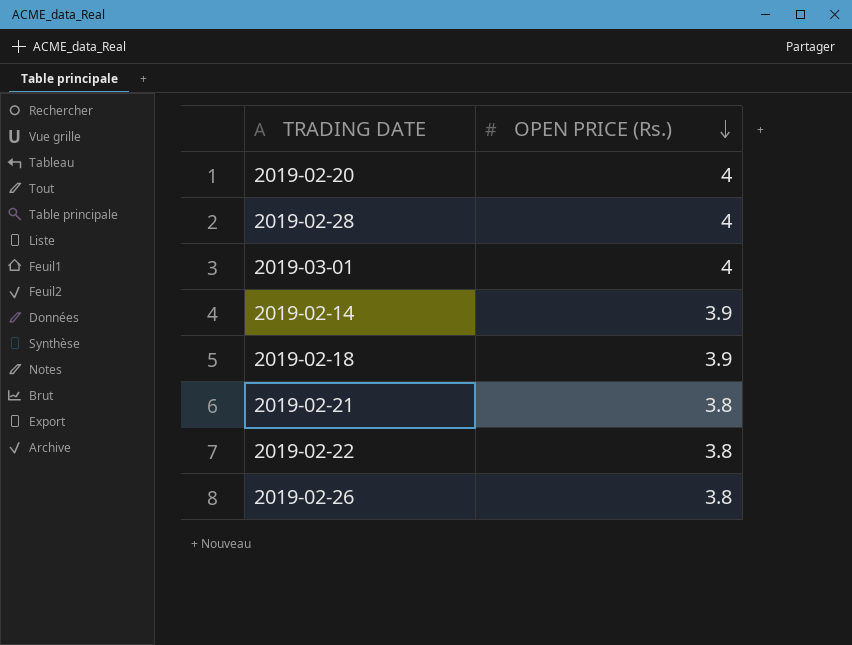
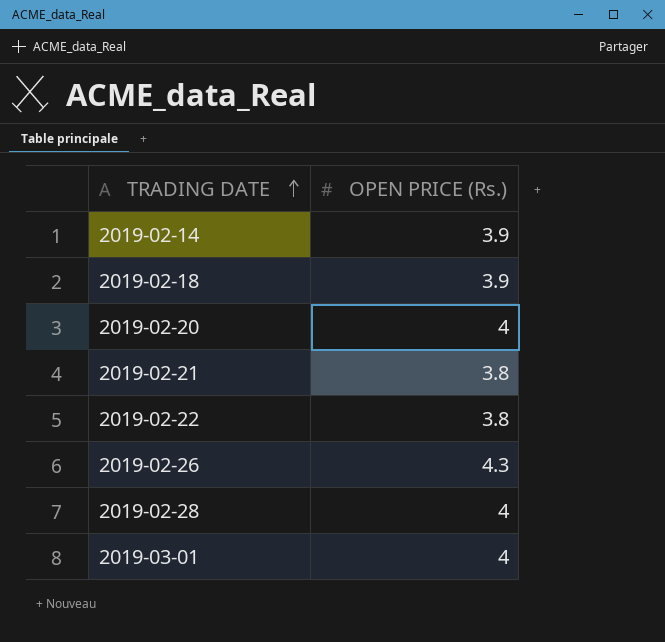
row order: OPEN PRICE (Rs.) descending -> TRADING DATE ascending
2019-02-26 | OPEN PRICE (Rs.): 3.8 -> 4.3

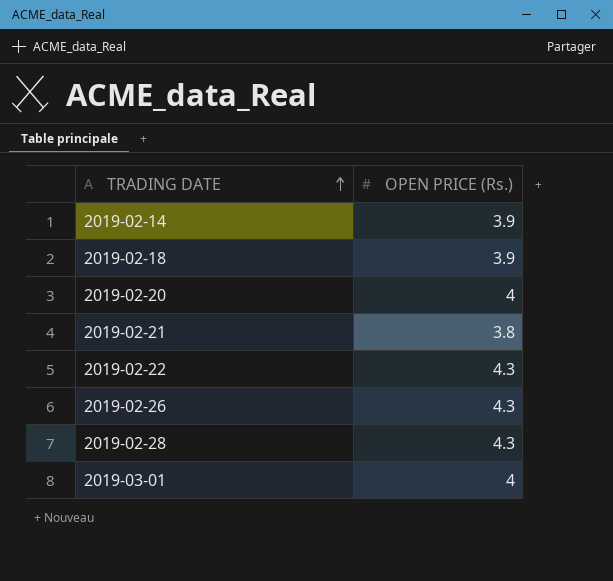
2019-02-22 | OPEN PRICE (Rs.): 3.8 -> 4.3
2019-02-28 | OPEN PRICE (Rs.): 4 -> 4.3

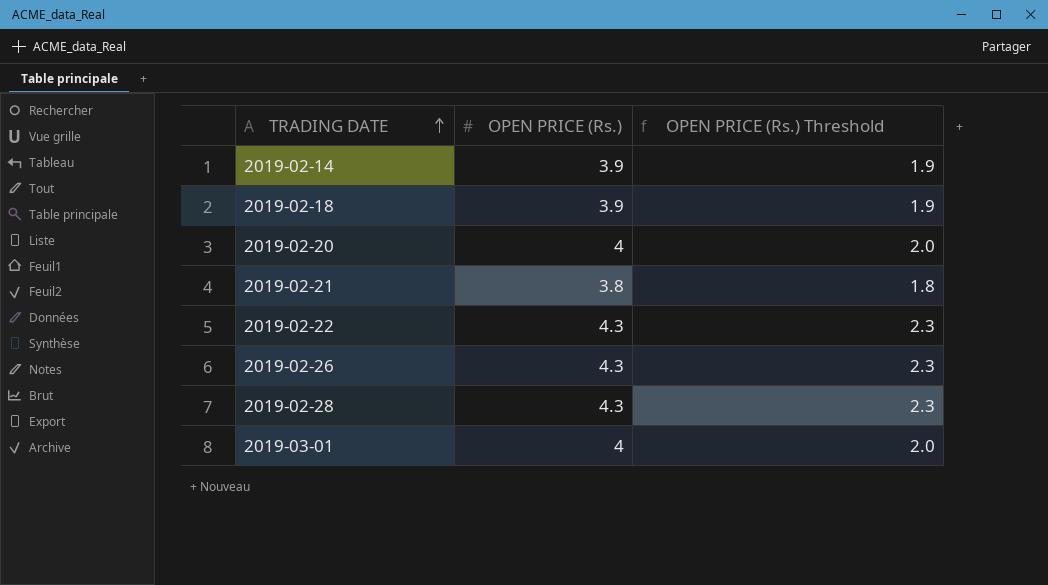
column OPEN PRICE (Rs.) Threshold | formula: none -> [OPEN PRICE (Rs.)] - 2

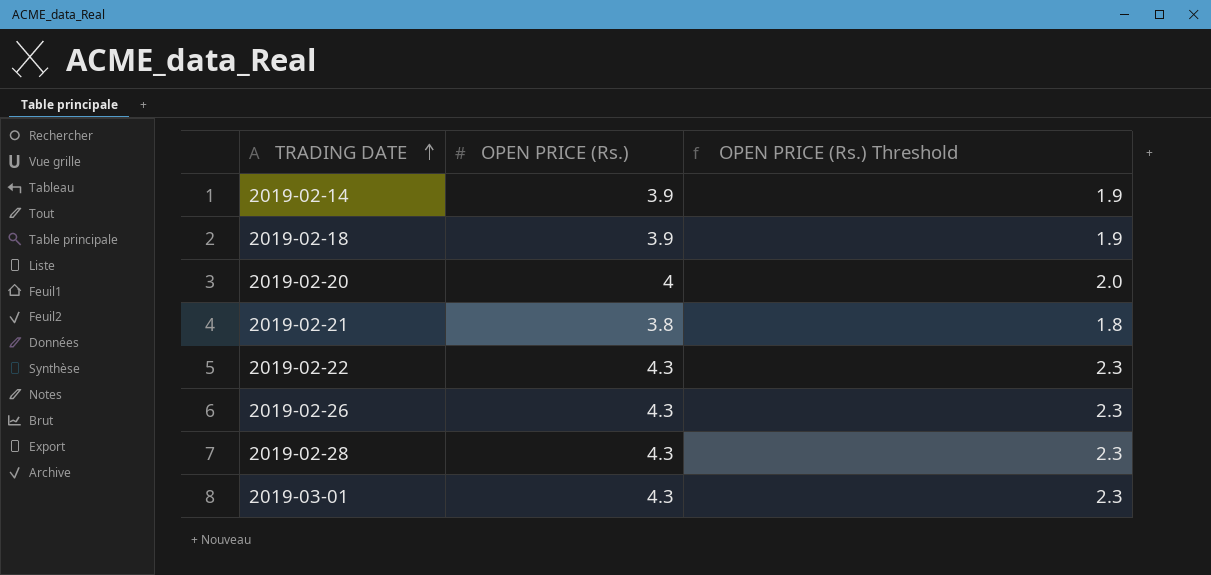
2019-03-01 | OPEN PRICE (Rs.): 4 -> 4.3
2019-03-01 | OPEN PRICE (Rs.) Threshold: 2.0 -> 2.3

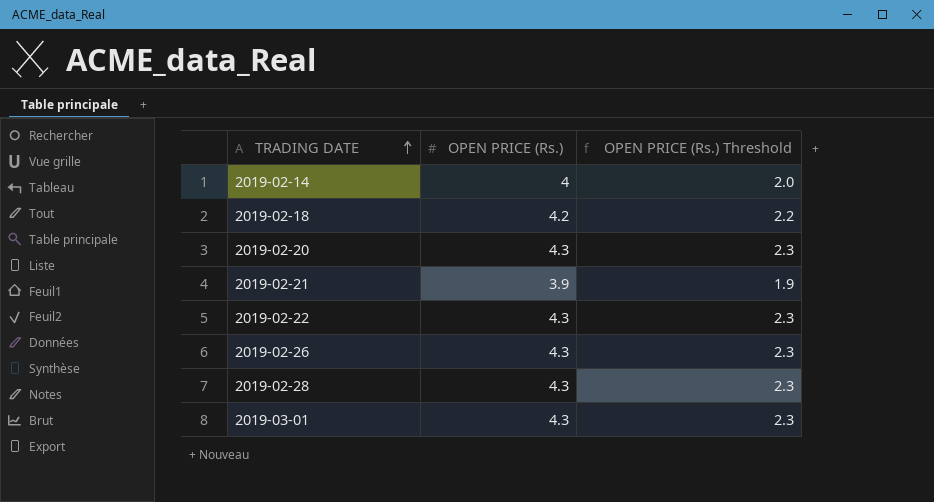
2019-02-14 | OPEN PRICE (Rs.): 3.9 -> 4
2019-02-14 | OPEN PRICE (Rs.) Threshold: 1.9 -> 2.0
2019-02-18 | OPEN PRICE (Rs.): 3.9 -> 4.2
2019-02-18 | OPEN PRICE (Rs.) Threshold: 1.9 -> 2.2
2019-02-20 | OPEN PRICE (Rs.): 4 -> 4.3
2019-02-20 | OPEN PRICE (Rs.) Threshold: 2.0 -> 2.3
2019-02-21 | OPEN PRICE (Rs.): 3.8 -> 3.9
2019-02-21 | OPEN PRICE (Rs.) Threshold: 1.8 -> 1.9

